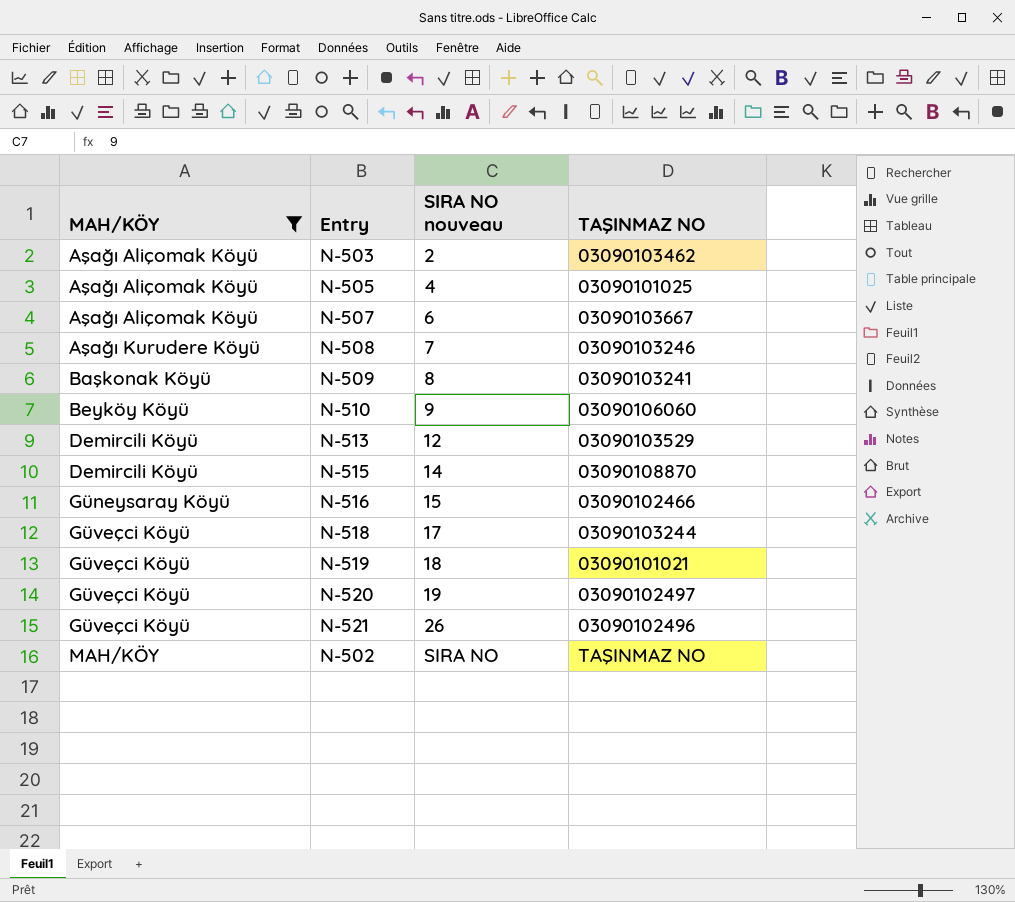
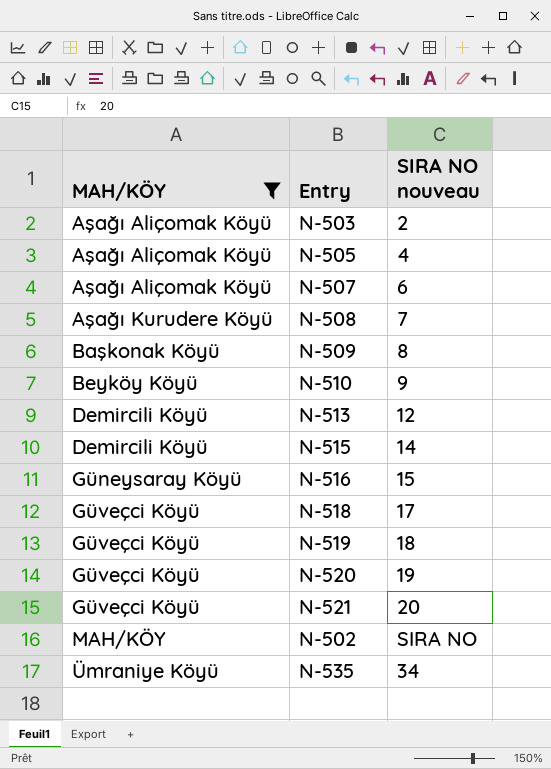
column TAŞINMAZ NO | position: 4 -> none
N-521 | SIRA NO nouveau: 26 -> 20
row N-535: none -> Ümraniye Köyü | 34

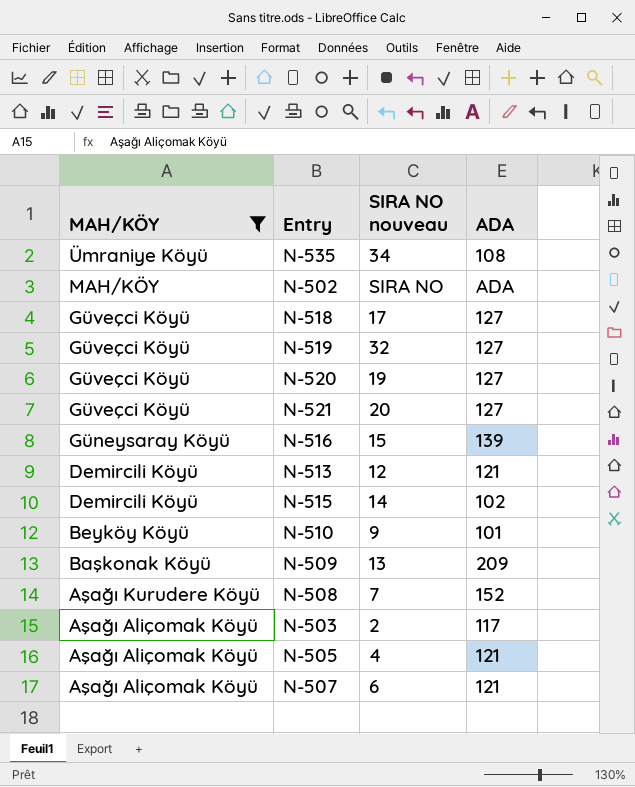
row order: MAH/KÖY ascending -> MAH/KÖY descending
column ADA | position: none -> 4
N-519 | SIRA NO nouveau: 18 -> 32
N-509 | SIRA NO nouveau: 8 -> 13

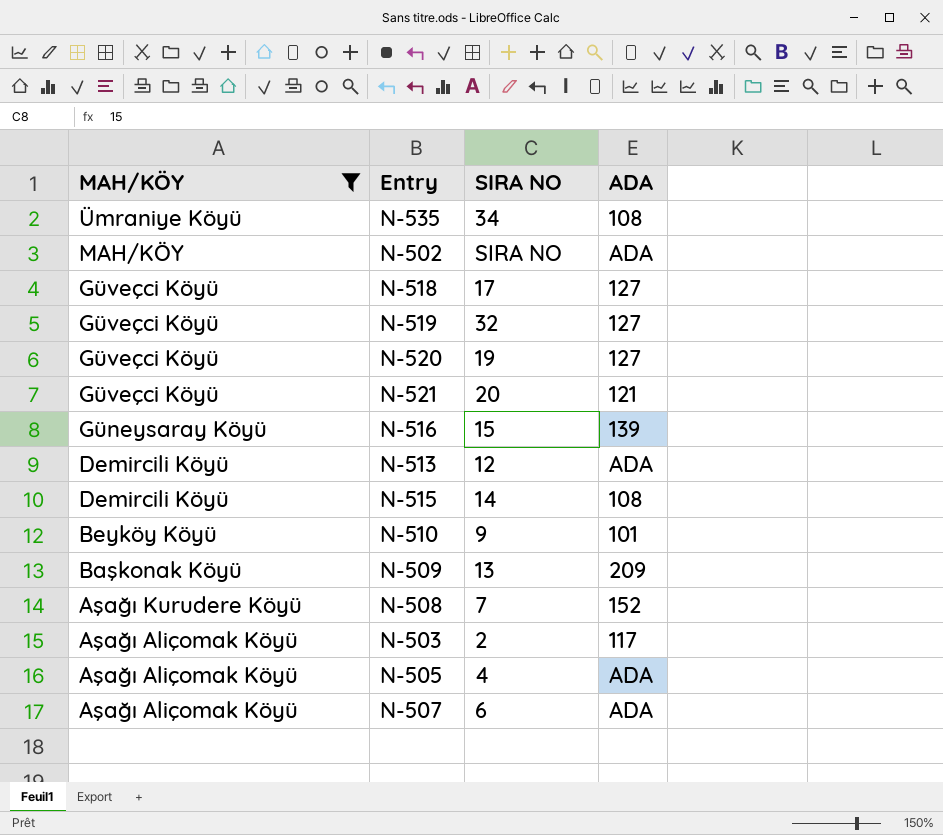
column name: SIRA NO nouveau -> SIRA NO
N-521 | ADA: 127 -> 121
N-513 | ADA: 121 -> ADA
N-515 | ADA: 102 -> 108
N-505 | ADA: 121 -> ADA
N-507 | ADA: 121 -> ADA

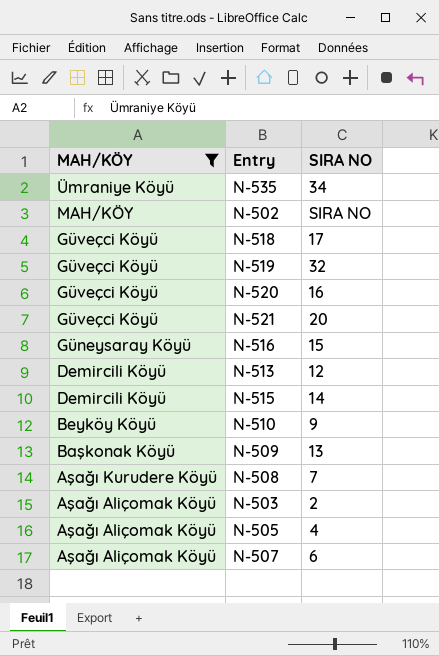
column ADA | position: 4 -> none
N-520 | SIRA NO: 19 -> 16

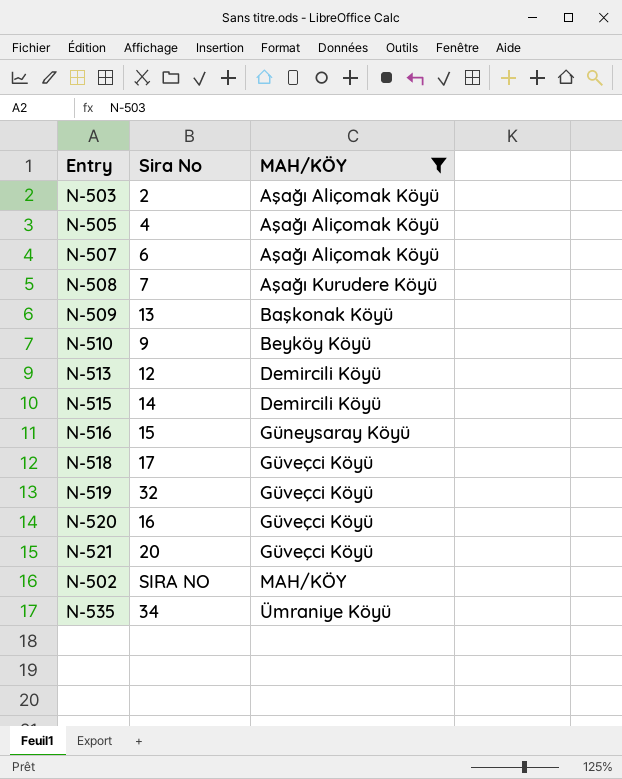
row order: MAH/KÖY descending -> MAH/KÖY ascending
column name: SIRA NO -> Sira No
column MAH/KÖY | position: 1 -> 3

